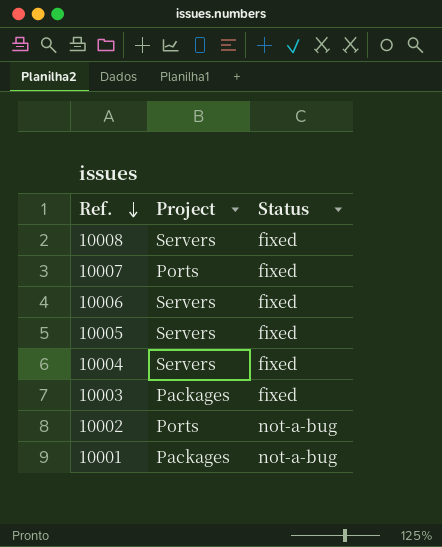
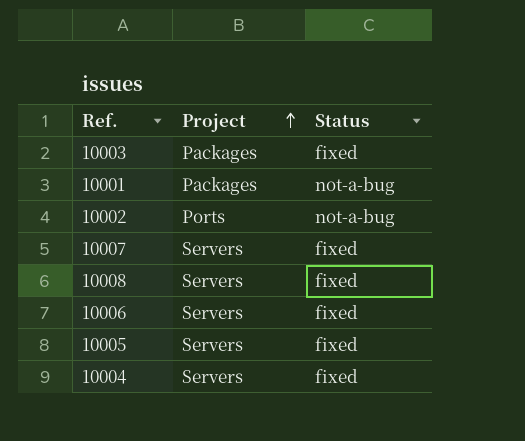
row order: Ref. descending -> Project ascending
10007 | Project: Ports -> Servers

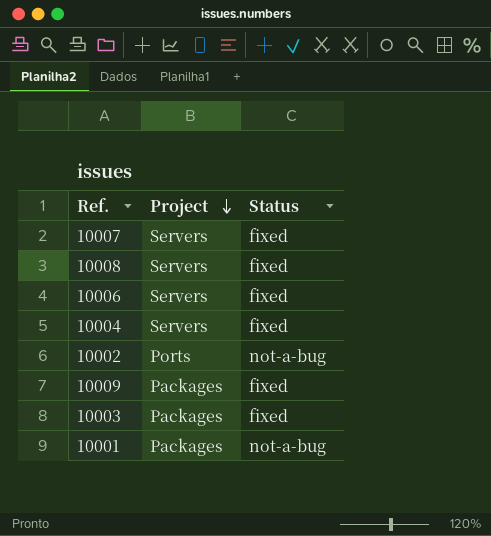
row order: Project ascending -> Project descending
row 10005: Servers | fixed -> none
row 10009: none -> Packages | fixed

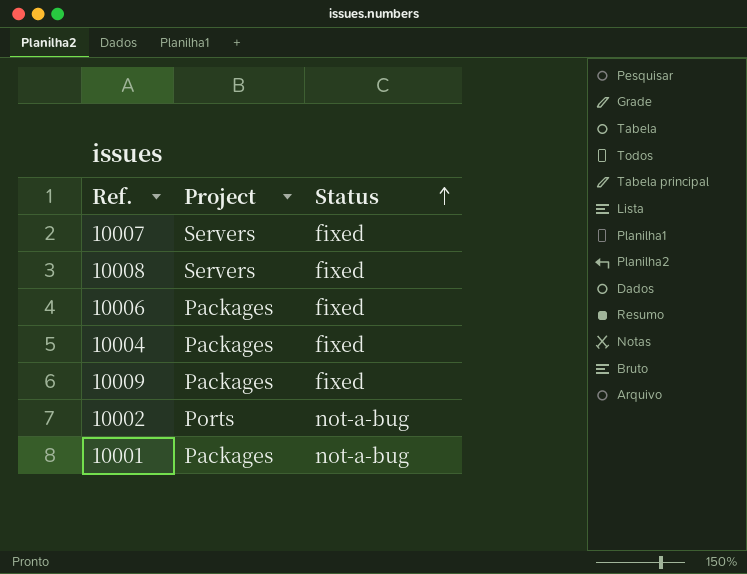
row order: Project descending -> Status ascending
row 10003: Packages | fixed -> none
10006 | Project: Servers -> Packages
10004 | Project: Servers -> Packages

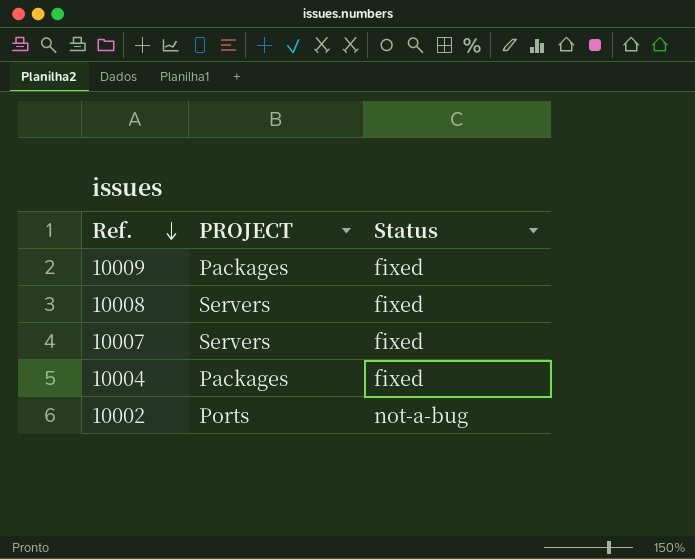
row order: Status ascending -> Ref. descending
column name: Project -> PROJECT
row 10006: Packages | fixed -> none
row 10001: Packages | not-a-bug -> none

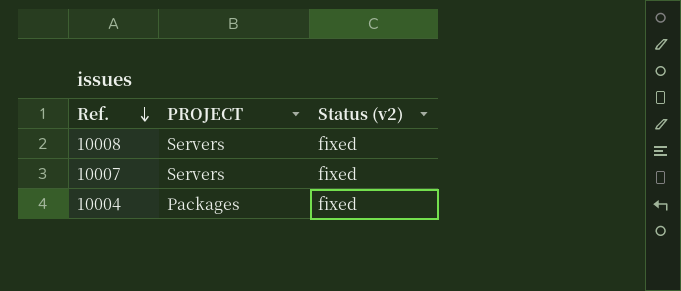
column name: Status -> Status (v2)
row 10009: Packages | fixed -> none
row 10002: Ports | not-a-bug -> none

